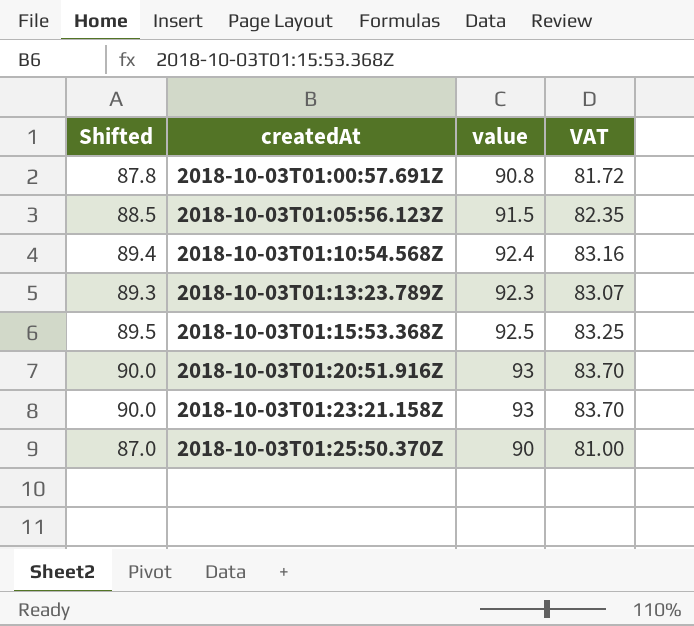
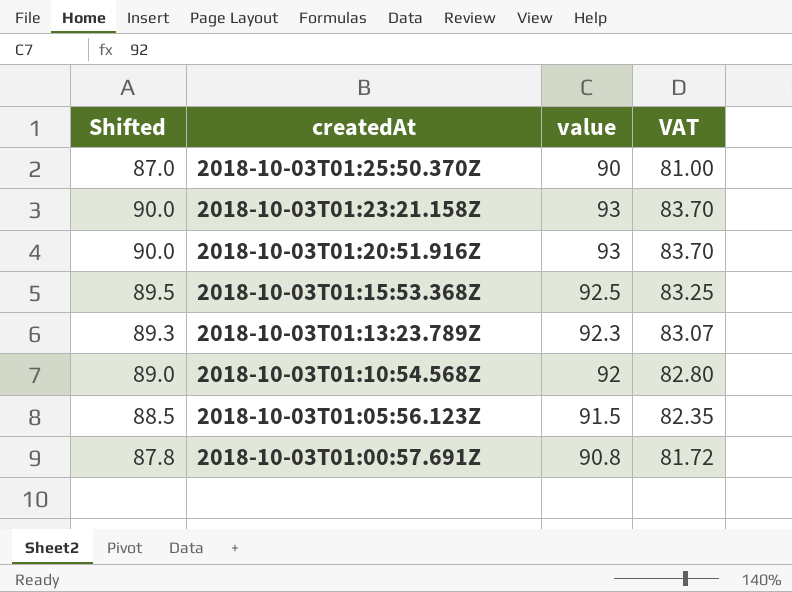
row order: createdAt ascending -> createdAt descending
2018-10-03T01:10:54.568Z | Shifted: 89.4 -> 89.0
2018-10-03T01:10:54.568Z | value: 92.4 -> 92
2018-10-03T01:10:54.568Z | VAT: 83.16 -> 82.80

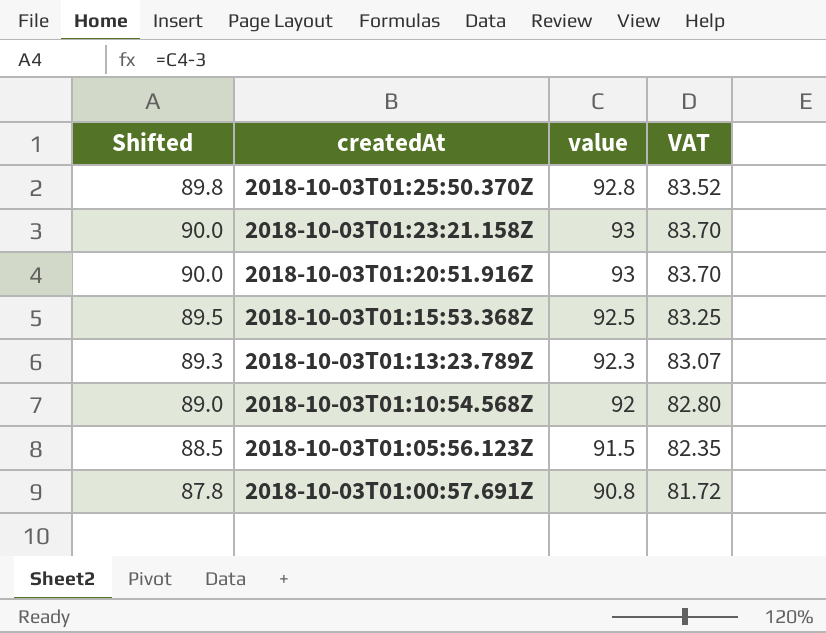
2018-10-03T01:25:50.370Z | Shifted: 87.0 -> 89.8
2018-10-03T01:25:50.370Z | value: 90 -> 92.8
2018-10-03T01:25:50.370Z | VAT: 81.00 -> 83.52

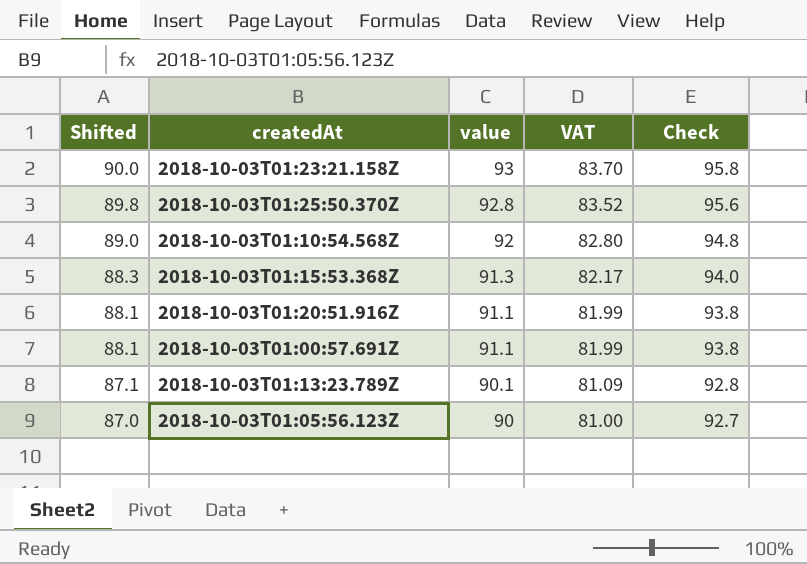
row order: createdAt descending -> Shifted descending
column Check | formula: none -> [value] * 1.03
2018-10-03T01:15:53.368Z | Shifted: 89.5 -> 88.3
2018-10-03T01:15:53.368Z | value: 92.5 -> 91.3
2018-10-03T01:15:53.368Z | VAT: 83.25 -> 82.17
2018-10-03T01:20:51.916Z | Shifted: 90.0 -> 88.1
2018-10-03T01:20:51.916Z | value: 93 -> 91.1
2018-10-03T01:20:51.916Z | VAT: 83.70 -> 81.99
2018-10-03T01:00:57.691Z | Shifted: 87.8 -> 88.1
2018-10-03T01:00:57.691Z | value: 90.8 -> 91.1
2018-10-03T01:00:57.691Z | VAT: 81.72 -> 81.99
2018-10-03T01:13:23.789Z | Shifted: 89.3 -> 87.1
2018-10-03T01:13:23.789Z | value: 92.3 -> 90.1
2018-10-03T01:13:23.789Z | VAT: 83.07 -> 81.09
2018-10-03T01:05:56.123Z | Shifted: 88.5 -> 87.0
2018-10-03T01:05:56.123Z | value: 91.5 -> 90
2018-10-03T01:05:56.123Z | VAT: 82.35 -> 81.00

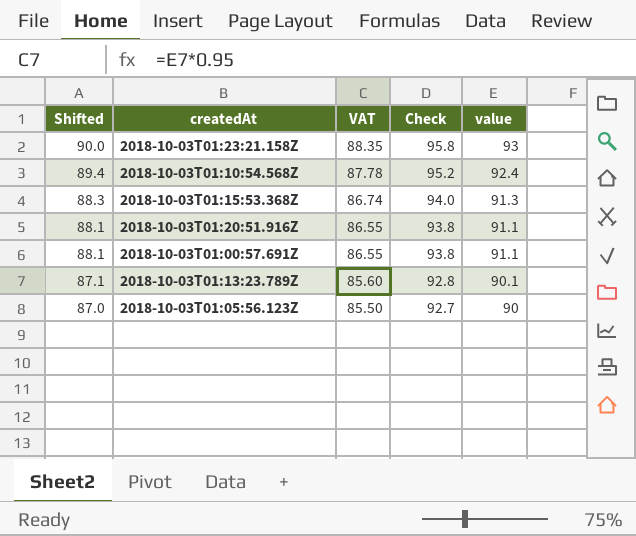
column VAT | formula: [value] * 0.9 -> [value] * 0.95
column value | position: 3 -> 5
row 2018-10-03T01:25:50.370Z: 89.8 | 92.8 | 83.52 | 95.6 -> none
2018-10-03T01:10:54.568Z | Shifted: 89.0 -> 89.4
2018-10-03T01:10:54.568Z | Check: 94.8 -> 95.2
2018-10-03T01:10:54.568Z | value: 92 -> 92.4

